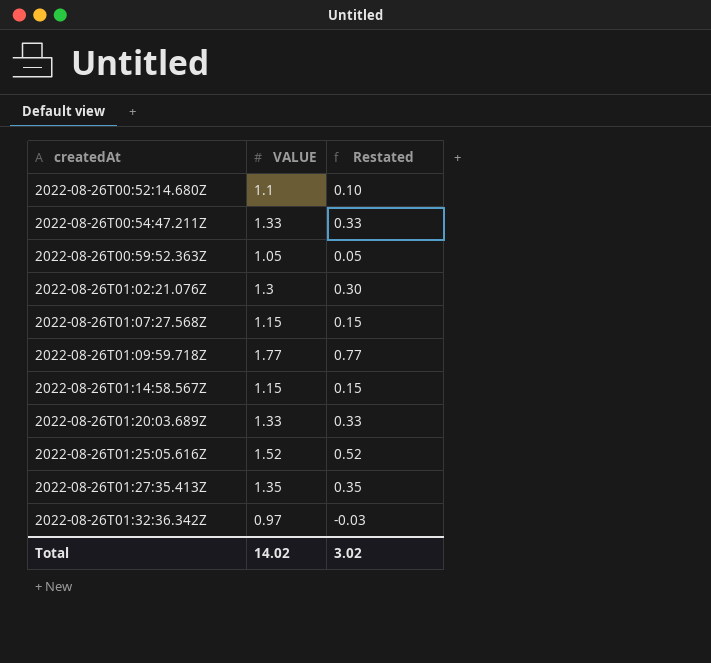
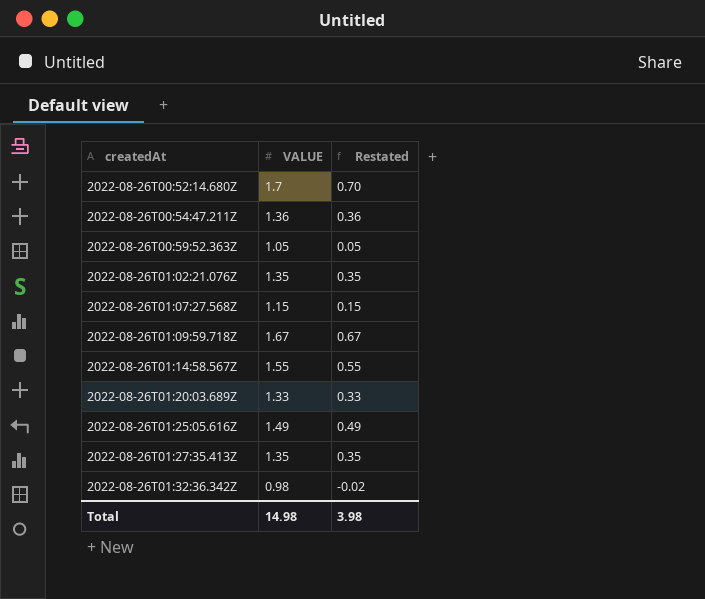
2022-08-26T00:52:14.680Z | VALUE: 1.1 -> 1.7
2022-08-26T00:52:14.680Z | Restated: 0.10 -> 0.70
2022-08-26T00:54:47.211Z | VALUE: 1.33 -> 1.36
2022-08-26T00:54:47.211Z | Restated: 0.33 -> 0.36
2022-08-26T01:02:21.076Z | VALUE: 1.3 -> 1.35
2022-08-26T01:02:21.076Z | Restated: 0.30 -> 0.35
2022-08-26T01:09:59.718Z | VALUE: 1.77 -> 1.67
2022-08-26T01:09:59.718Z | Restated: 0.77 -> 0.67
2022-08-26T01:14:58.567Z | VALUE: 1.15 -> 1.55
2022-08-26T01:14:58.567Z | Restated: 0.15 -> 0.55
2022-08-26T01:25:05.616Z | VALUE: 1.52 -> 1.49
2022-08-26T01:25:05.616Z | Restated: 0.52 -> 0.49
2022-08-26T01:32:36.342Z | VALUE: 0.97 -> 0.98
2022-08-26T01:32:36.342Z | Restated: -0.03 -> -0.02
Total | VALUE: 14.02 -> 14.98
Total | Restated: 3.02 -> 3.98

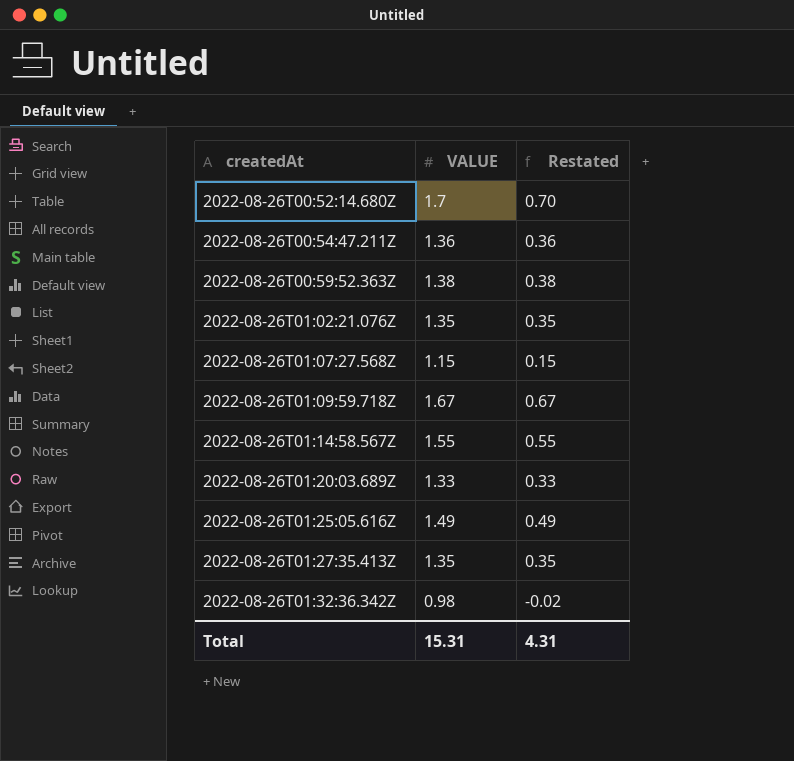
2022-08-26T00:59:52.363Z | VALUE: 1.05 -> 1.38
2022-08-26T00:59:52.363Z | Restated: 0.05 -> 0.38
Total | VALUE: 14.98 -> 15.31
Total | Restated: 3.98 -> 4.31

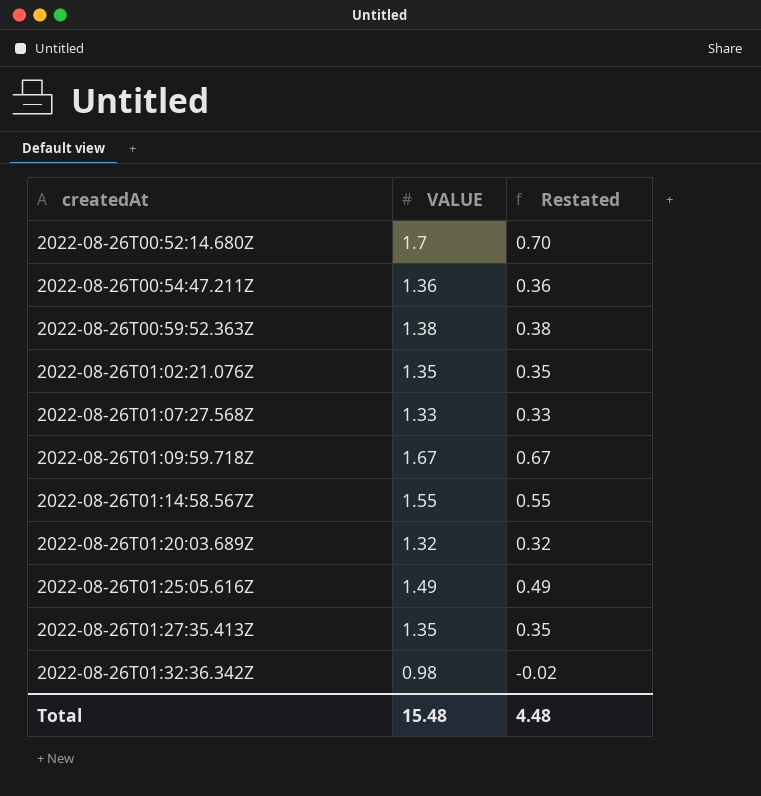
2022-08-26T01:07:27.568Z | VALUE: 1.15 -> 1.33
2022-08-26T01:07:27.568Z | Restated: 0.15 -> 0.33
2022-08-26T01:20:03.689Z | VALUE: 1.33 -> 1.32
2022-08-26T01:20:03.689Z | Restated: 0.33 -> 0.32
Total | VALUE: 15.31 -> 15.48
Total | Restated: 4.31 -> 4.48

